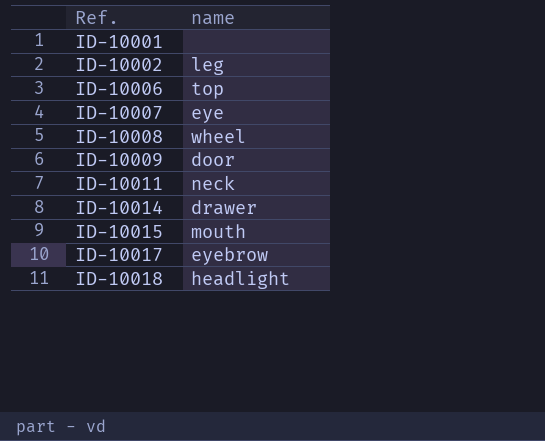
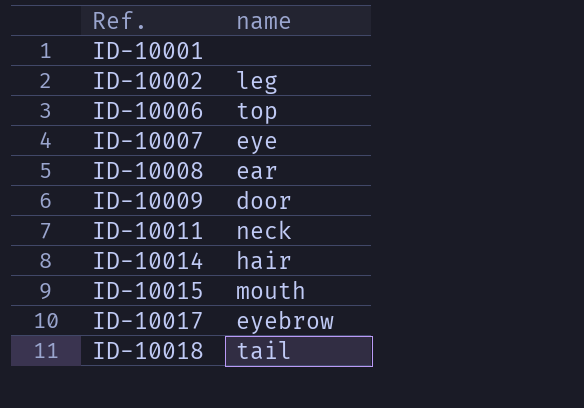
ID-10008 | name: wheel -> ear
ID-10014 | name: drawer -> hair
ID-10018 | name: headlight -> tail

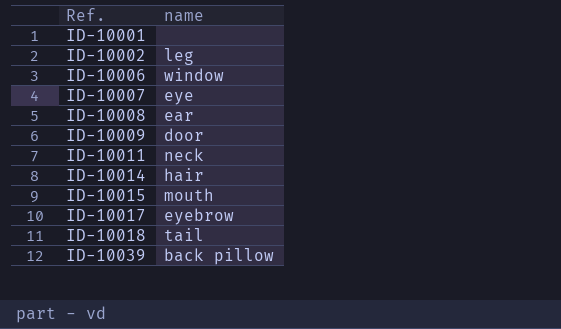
ID-10006 | name: top -> window
row ID-10039: none -> back pillow

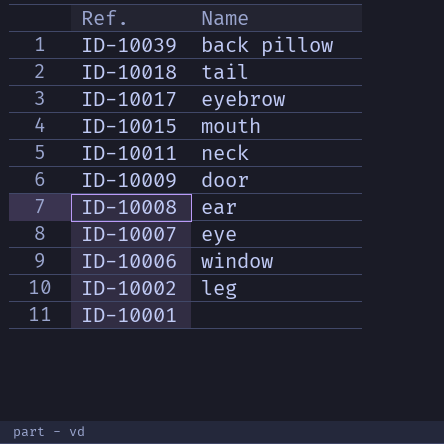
row order: Ref. ascending -> Ref. descending
column name: name -> Name
row ID-10014: hair -> none

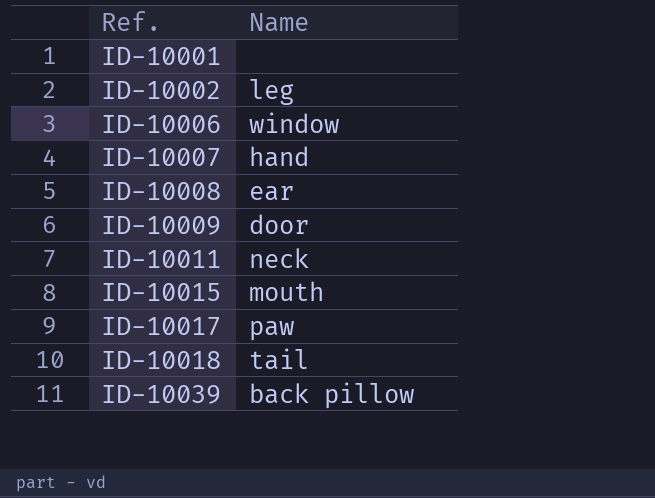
row order: Ref. descending -> Ref. ascending
ID-10007 | Name: eye -> hand
ID-10017 | Name: eyebrow -> paw

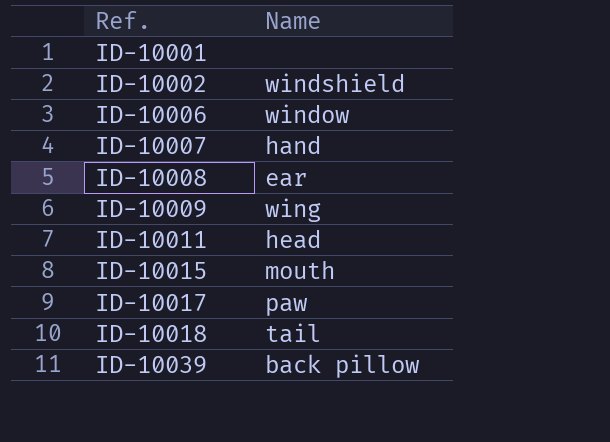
ID-10002 | Name: leg -> windshield
ID-10009 | Name: door -> wing
ID-10011 | Name: neck -> head

